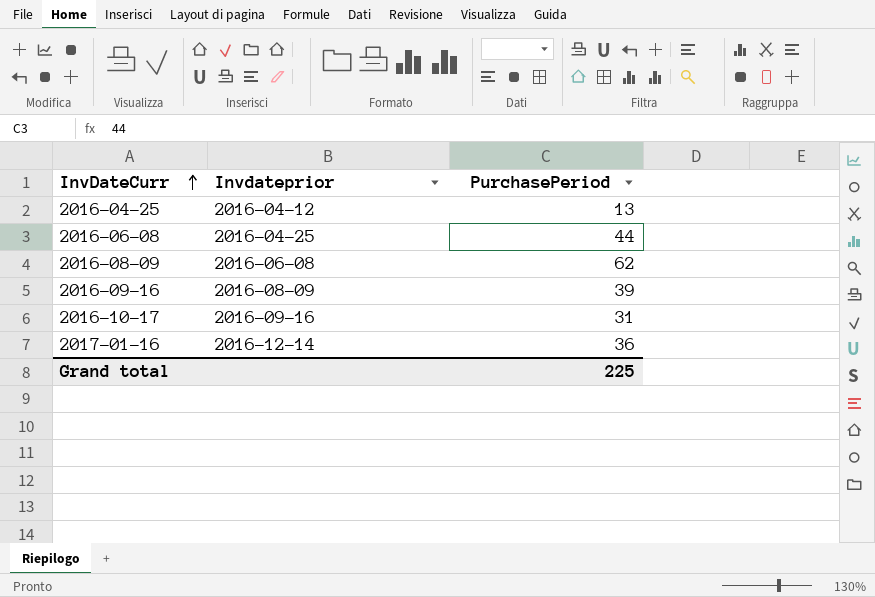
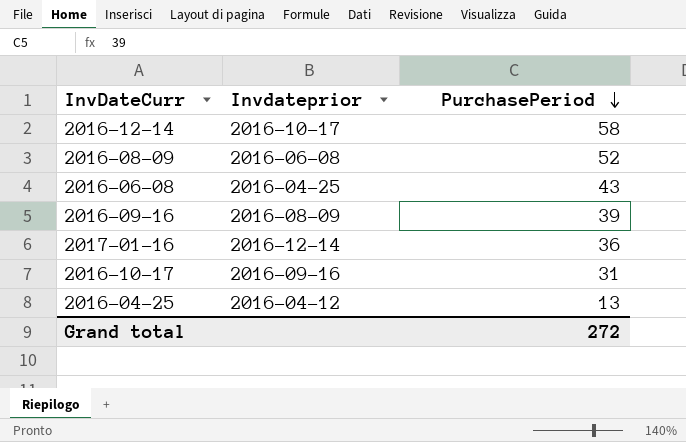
row order: InvDateCurr ascending -> PurchasePeriod descending
row 2016-12-14: none -> 2016-10-17 | 58
2016-08-09 | PurchasePeriod: 62 -> 52
2016-06-08 | PurchasePeriod: 44 -> 43
Grand total | PurchasePeriod: 225 -> 272

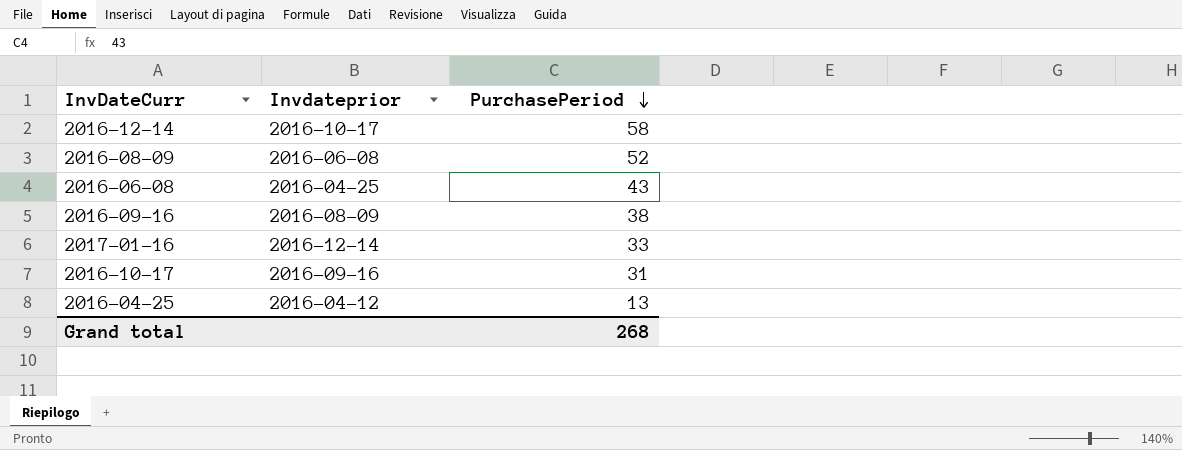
2016-09-16 | PurchasePeriod: 39 -> 38
2017-01-16 | PurchasePeriod: 36 -> 33
Grand total | PurchasePeriod: 272 -> 268

